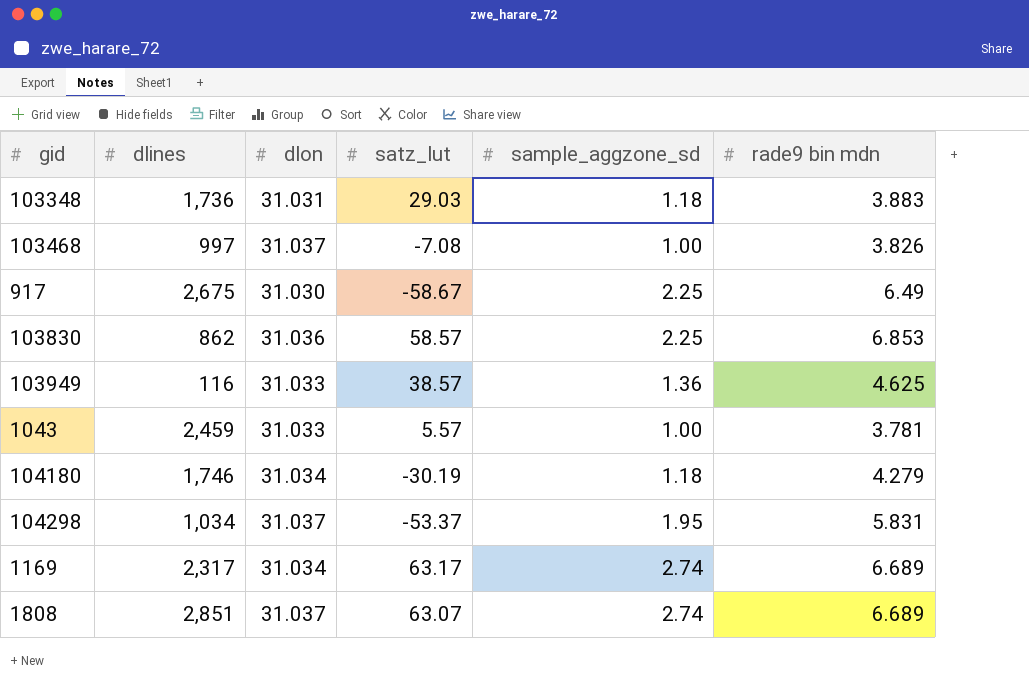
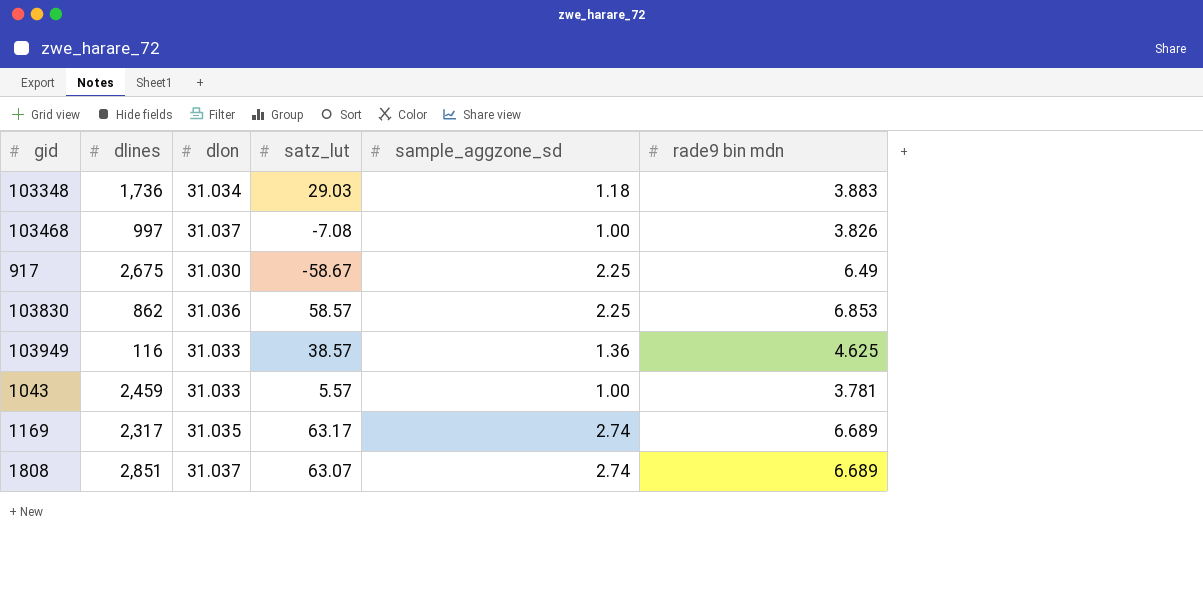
row 104180: 1,746 | 31.034 | -30.19 | 1.18 | 4.279 -> none
row 104298: 1,034 | 31.037 | -53.37 | 1.95 | 5.831 -> none
103348 | dlon: 31.031 -> 31.034
1169 | dlon: 31.034 -> 31.035

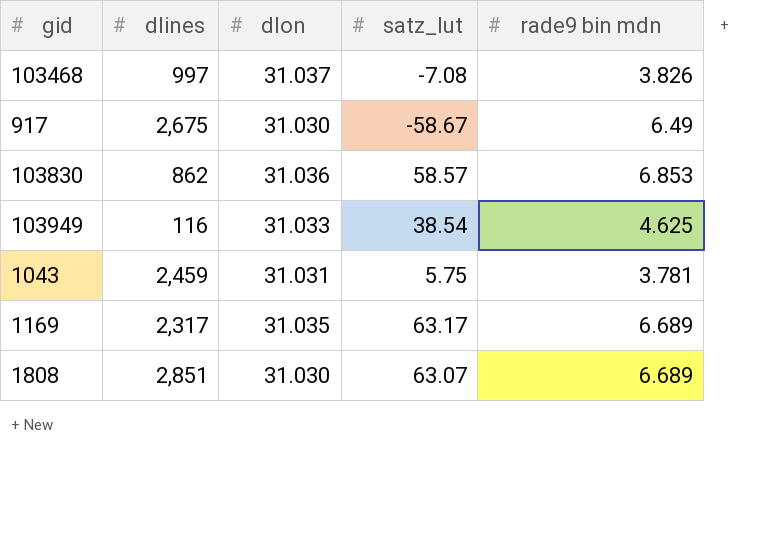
column sample_aggzone_sd | position: 5 -> none
row 103348: 1,736 | 31.034 | 29.03 | 1.18 | 3.883 -> none
103949 | satz_lut: 38.57 -> 38.54
1043 | dlon: 31.033 -> 31.031
1043 | satz_lut: 5.57 -> 5.75
1808 | dlon: 31.037 -> 31.030

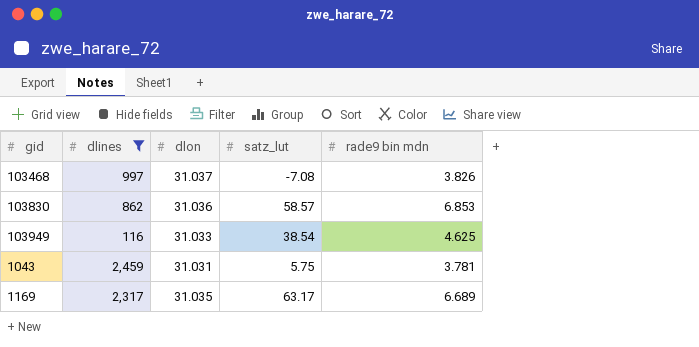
filter: none -> dlines <= 2,459

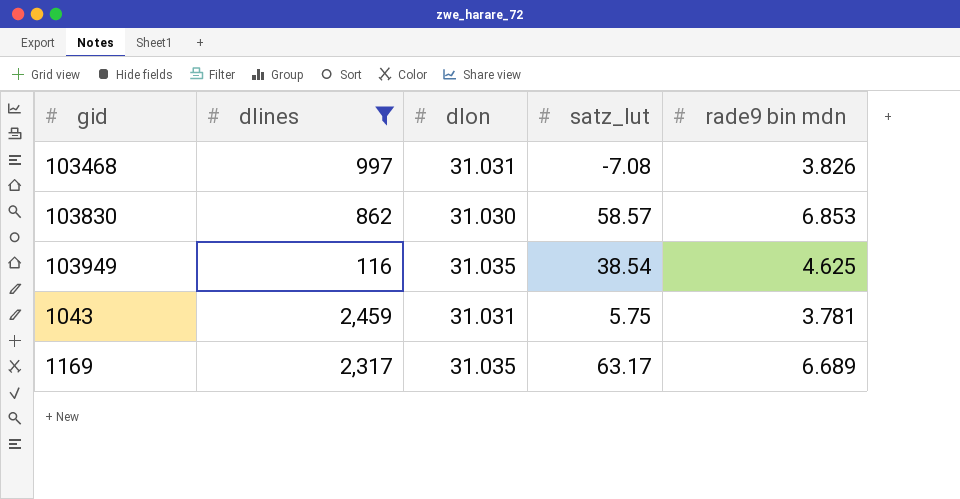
103468 | dlon: 31.037 -> 31.031
103830 | dlon: 31.036 -> 31.030
103949 | dlon: 31.033 -> 31.035

